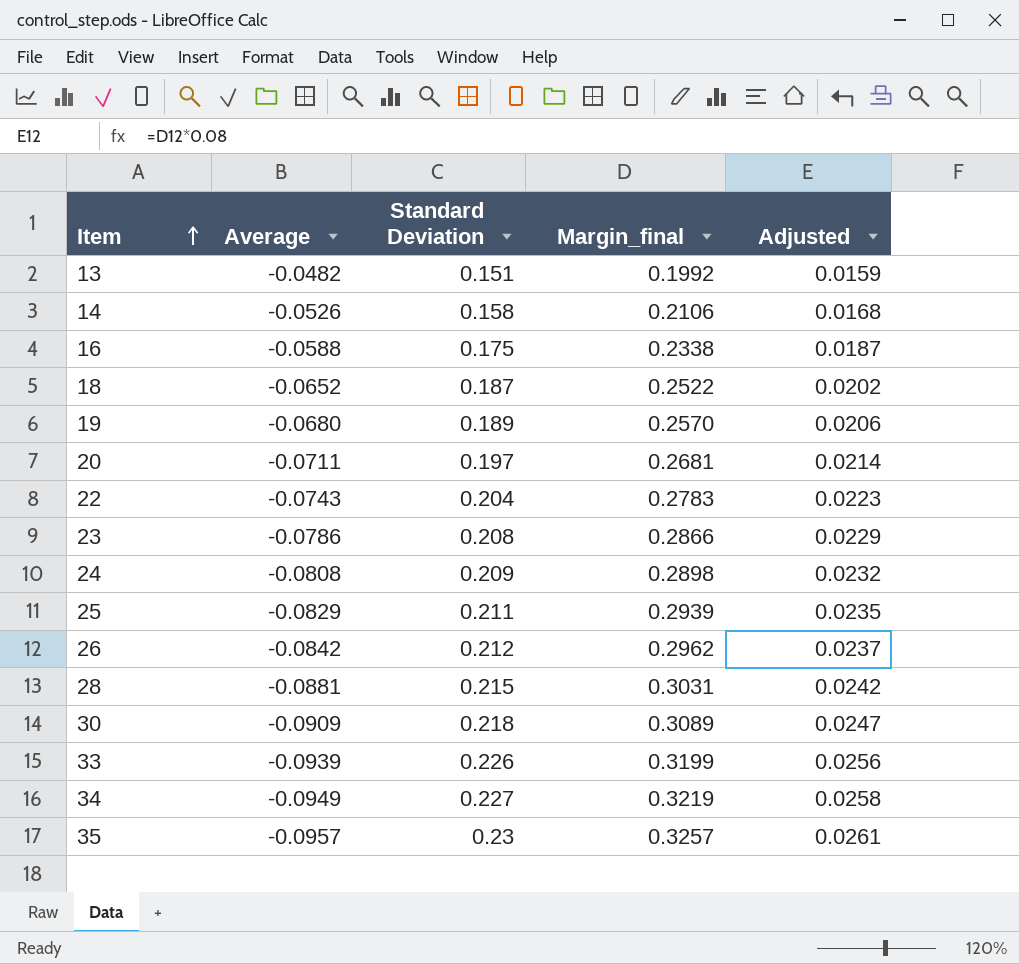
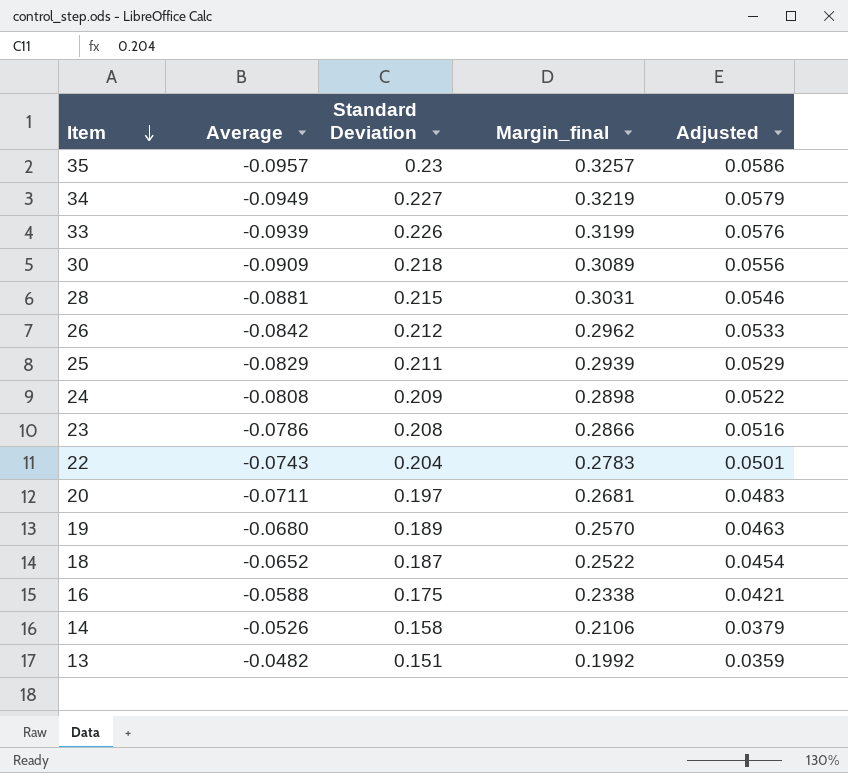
row order: Item ascending -> Item descending
column Adjusted | formula: [Margin_final] * 0.08 -> [Margin_final] * 0.18

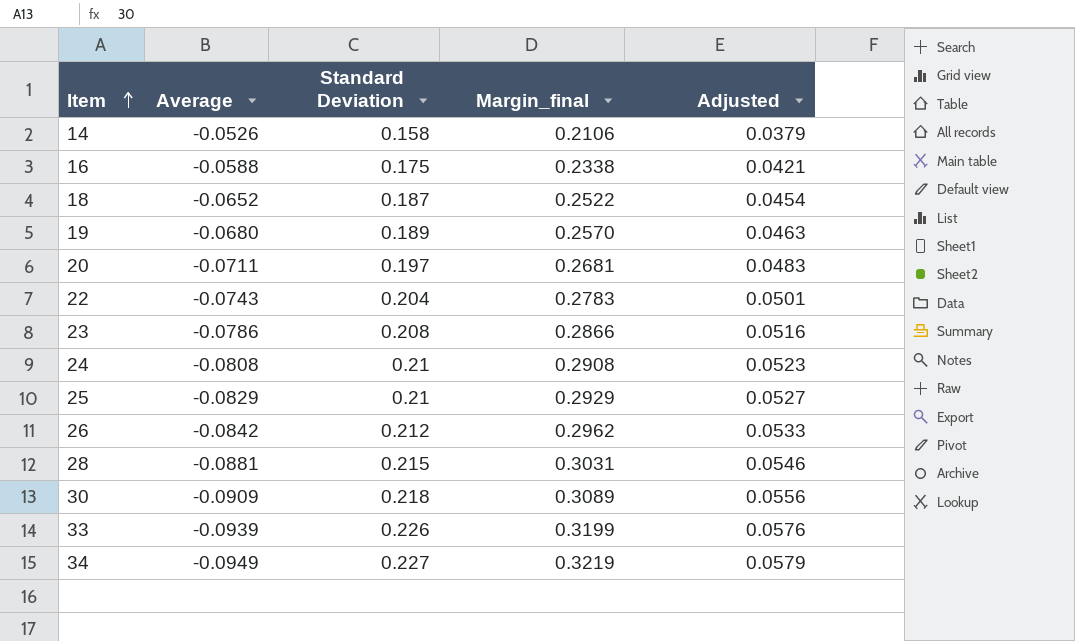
row order: Item descending -> Item ascending
row 35: -0.0957 | 0.23 | 0.3257 | 0.0586 -> none
row 13: -0.0482 | 0.151 | 0.1992 | 0.0359 -> none
24 | Standard Deviation: 0.209 -> 0.21
24 | Margin_final: 0.2898 -> 0.2908
24 | Adjusted: 0.0522 -> 0.0523
25 | Standard Deviation: 0.211 -> 0.21
25 | Margin_final: 0.2939 -> 0.2929
25 | Adjusted: 0.0529 -> 0.0527

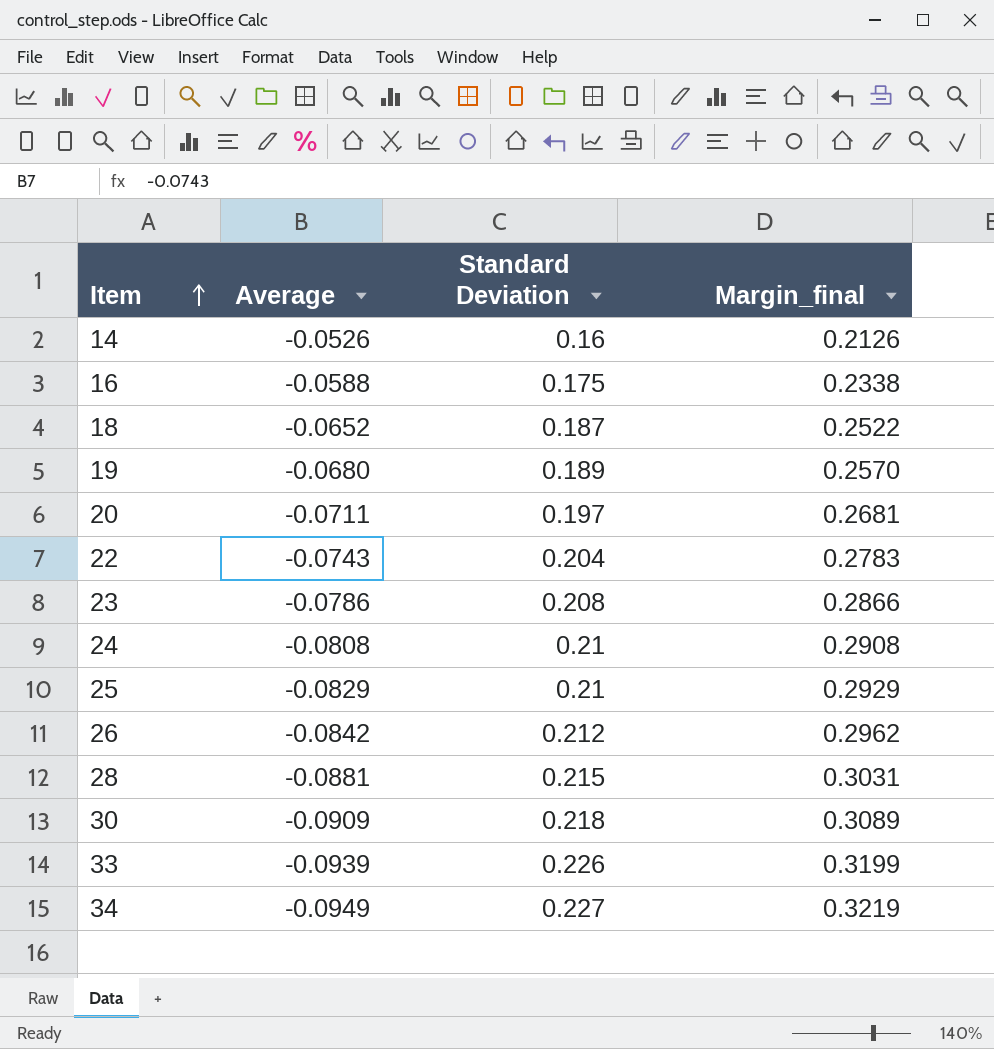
column Adjusted | formula: [Margin_final] * 0.18 -> none
14 | Standard Deviation: 0.158 -> 0.16
14 | Margin_final: 0.2106 -> 0.2126

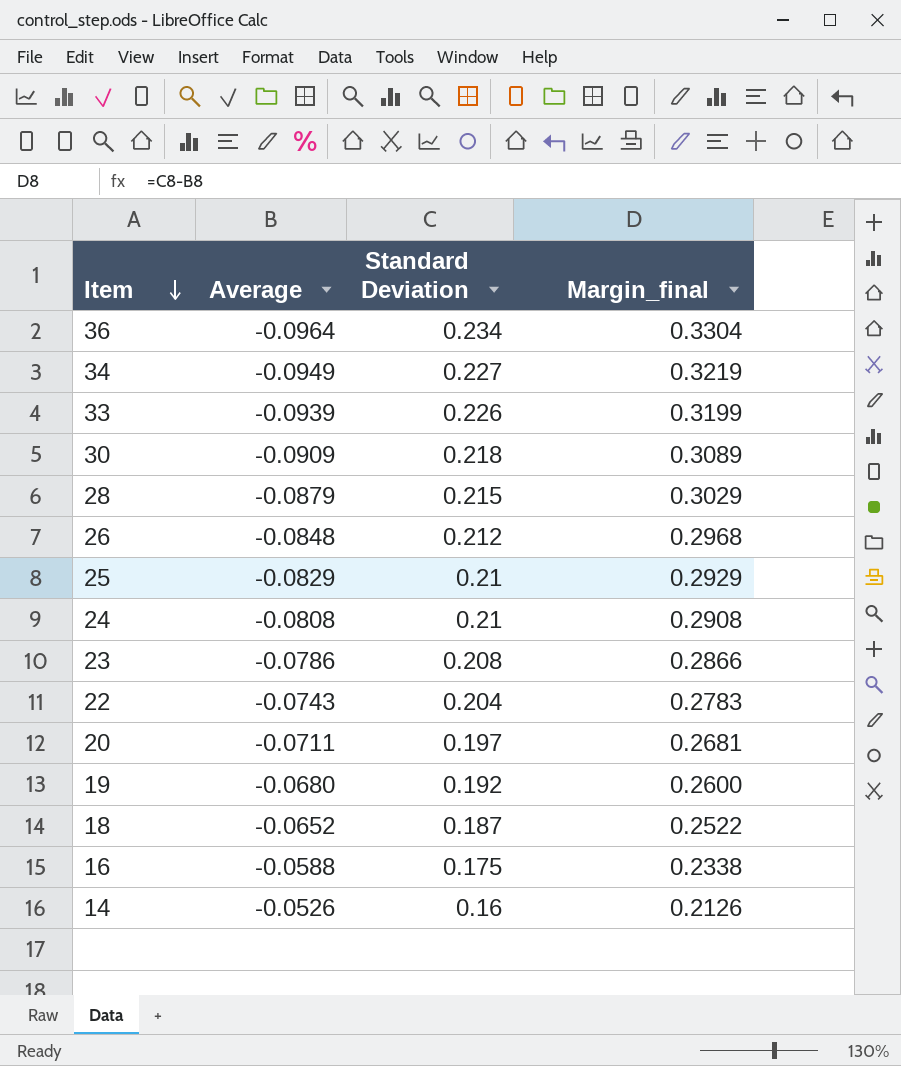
row order: Item ascending -> Item descending
row 36: none -> -0.0964 | 0.234 | 0.3304
28 | Average: -0.0881 -> -0.0879
28 | Margin_final: 0.3031 -> 0.3029
26 | Average: -0.0842 -> -0.0848
26 | Margin_final: 0.2962 -> 0.2968
19 | Standard Deviation: 0.189 -> 0.192
19 | Margin_final: 0.2570 -> 0.2600

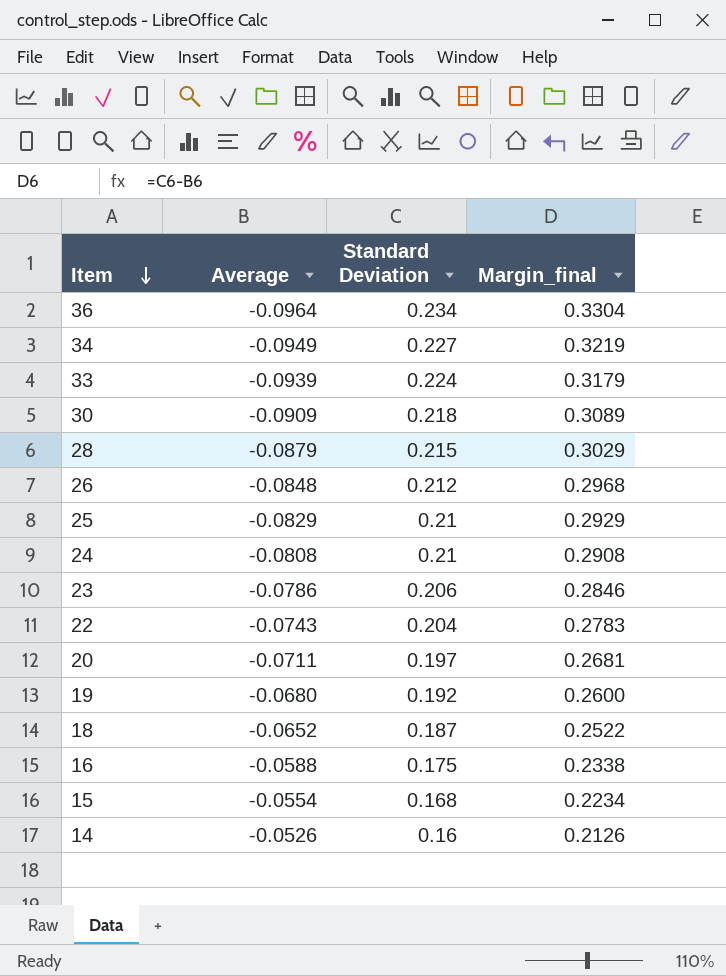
33 | Standard Deviation: 0.226 -> 0.224
33 | Margin_final: 0.3199 -> 0.3179
23 | Standard Deviation: 0.208 -> 0.206
23 | Margin_final: 0.2866 -> 0.2846
row 15: none -> -0.0554 | 0.168 | 0.2234

